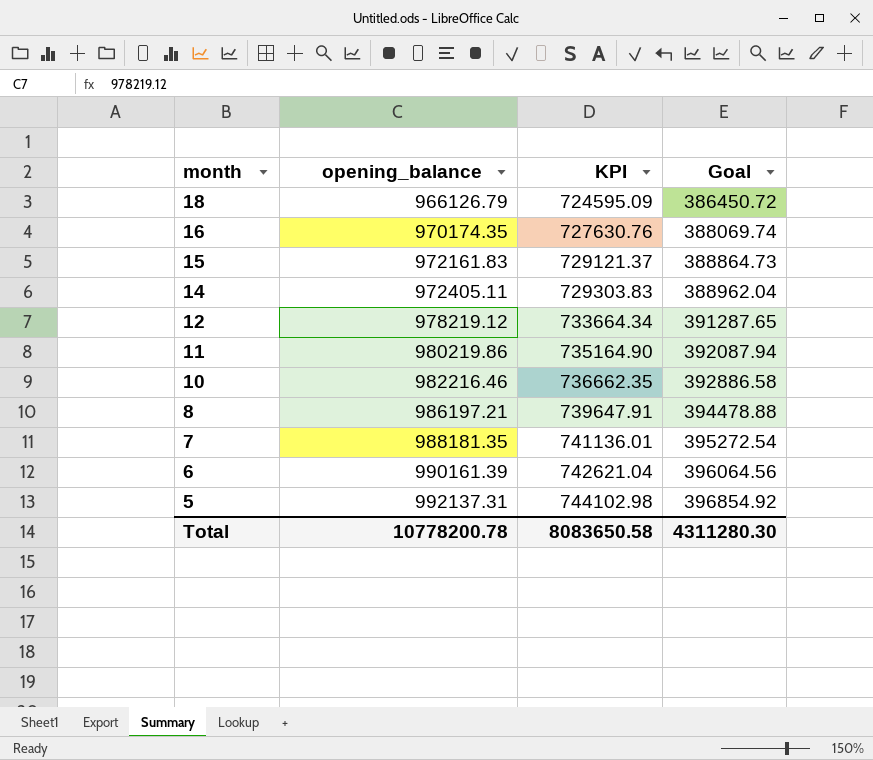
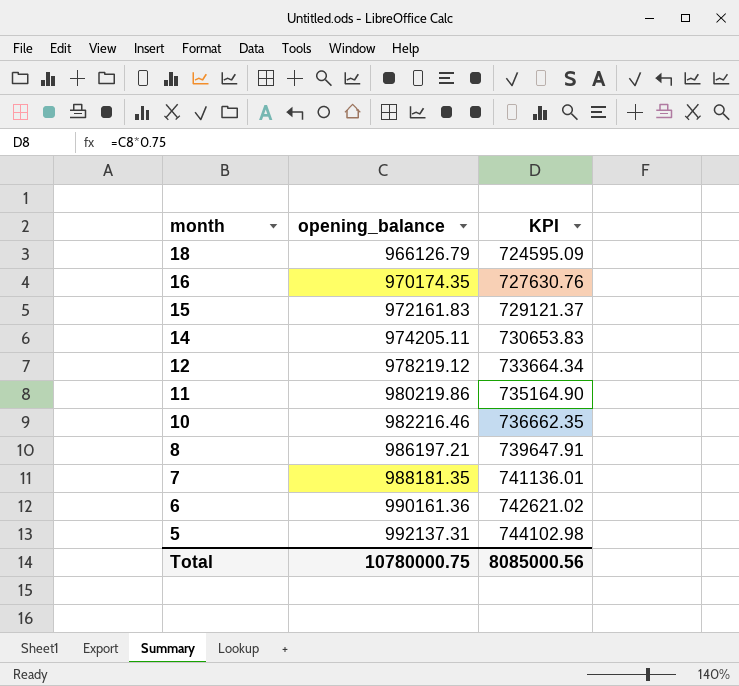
column Goal | formula: [opening_balance] * 0.4 -> none
14 | opening_balance: 972405.11 -> 974205.11
14 | KPI: 729303.83 -> 730653.83
6 | opening_balance: 990161.39 -> 990161.36
6 | KPI: 742621.04 -> 742621.02
Total | opening_balance: 10778200.78 -> 10780000.75
Total | KPI: 8083650.58 -> 8085000.56

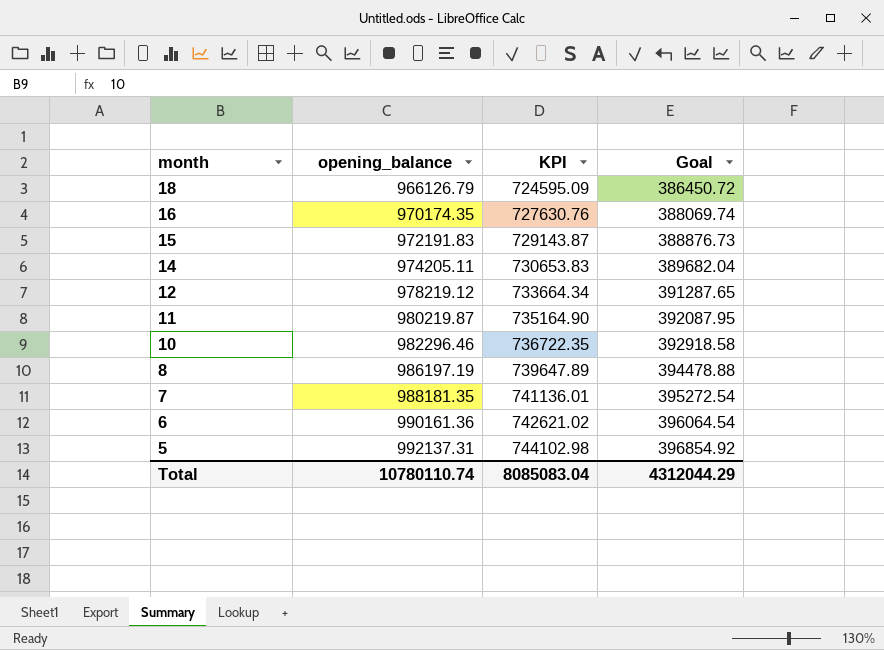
column Goal | formula: none -> [opening_balance] * 0.4
15 | opening_balance: 972161.83 -> 972191.83
15 | KPI: 729121.37 -> 729143.87
11 | opening_balance: 980219.86 -> 980219.87
10 | opening_balance: 982216.46 -> 982296.46
10 | KPI: 736662.35 -> 736722.35
8 | opening_balance: 986197.21 -> 986197.19
8 | KPI: 739647.91 -> 739647.89
Total | opening_balance: 10780000.75 -> 10780110.74
Total | KPI: 8085000.56 -> 8085083.04

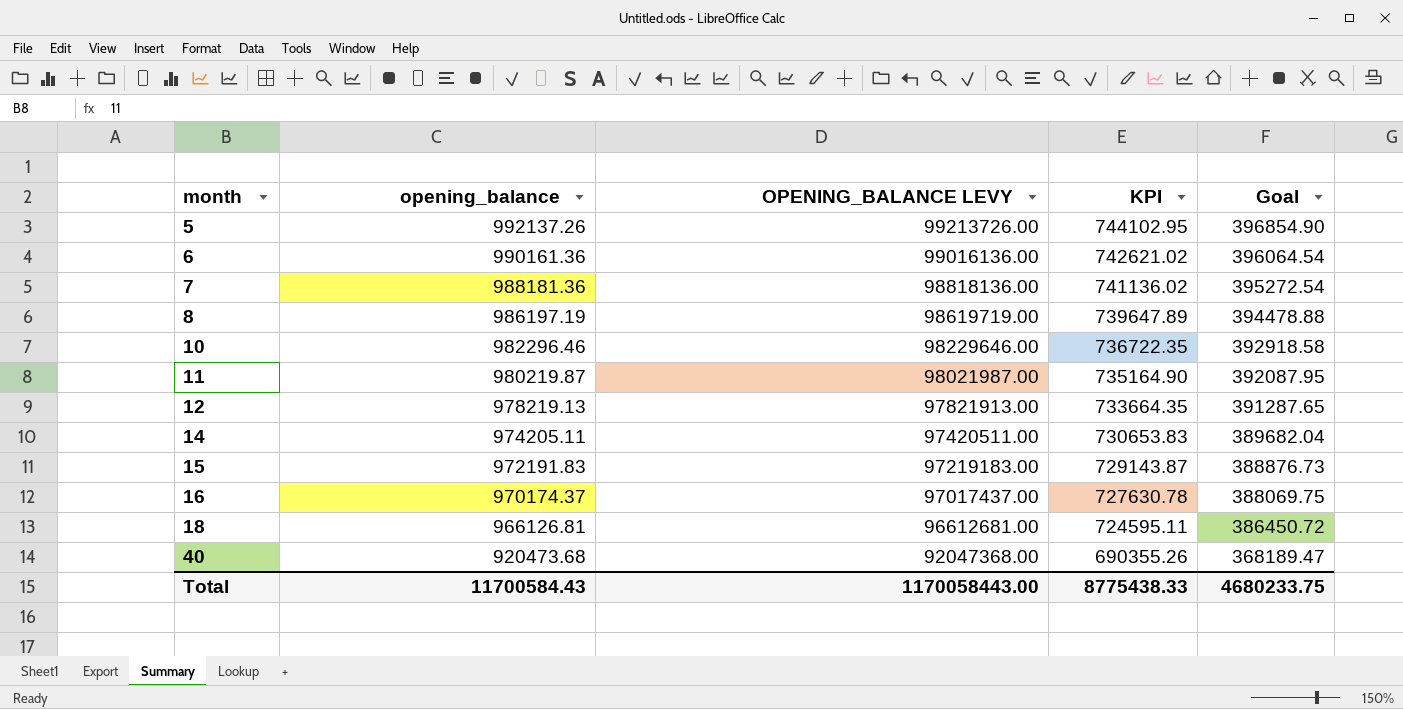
row order: month descending -> month ascending
column OPENING_BALANCE LEVY | formula: none -> [opening_balance] * 100
5 | opening_balance: 992137.31 -> 992137.26
5 | KPI: 744102.98 -> 744102.95
5 | Goal: 396854.92 -> 396854.90
7 | opening_balance: 988181.35 -> 988181.36
7 | KPI: 741136.01 -> 741136.02
12 | opening_balance: 978219.12 -> 978219.13
12 | KPI: 733664.34 -> 733664.35
16 | opening_balance: 970174.35 -> 970174.37
16 | KPI: 727630.76 -> 727630.78
16 | Goal: 388069.74 -> 388069.75
18 | opening_balance: 966126.79 -> 966126.81
18 | KPI: 724595.09 -> 724595.11
row 40: none -> 920473.68 | 92047368.00 | 690355.26 | 368189.47
Total | opening_balance: 10780110.74 -> 11700584.43
Total | KPI: 8085083.04 -> 8775438.33
Total | Goal: 4312044.29 -> 4680233.75

